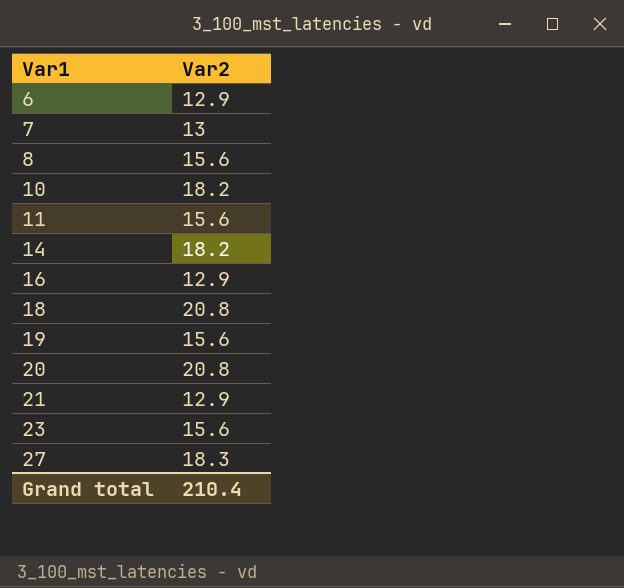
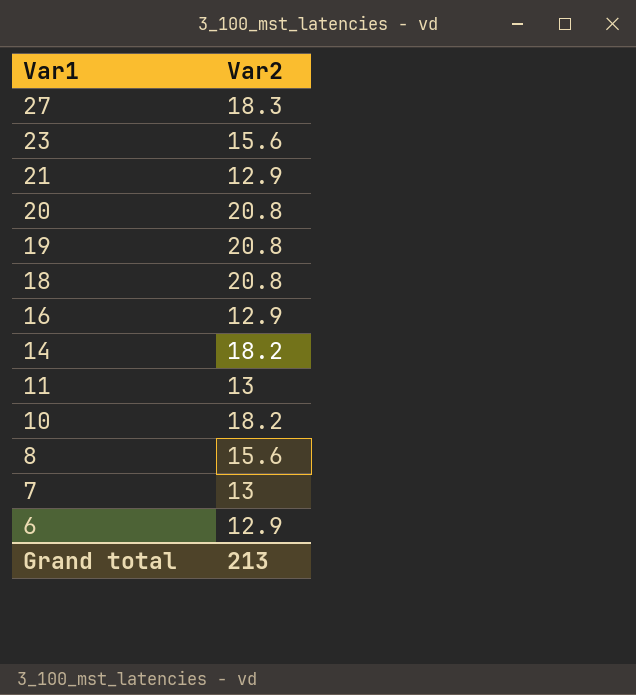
row order: Var1 ascending -> Var1 descending
19 | Var2: 15.6 -> 20.8
11 | Var2: 15.6 -> 13
Grand total | Var2: 210.4 -> 213

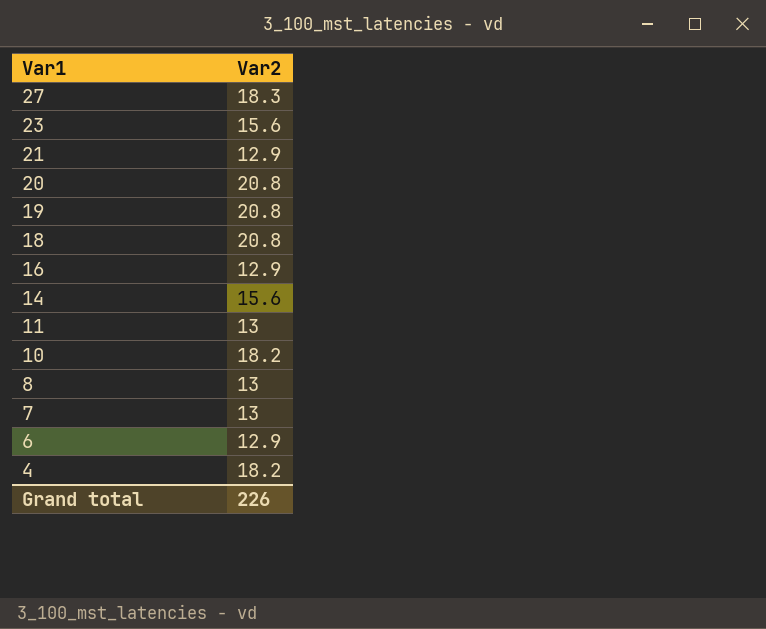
14 | Var2: 18.2 -> 15.6
8 | Var2: 15.6 -> 13
row 4: none -> 18.2
Grand total | Var2: 213 -> 226

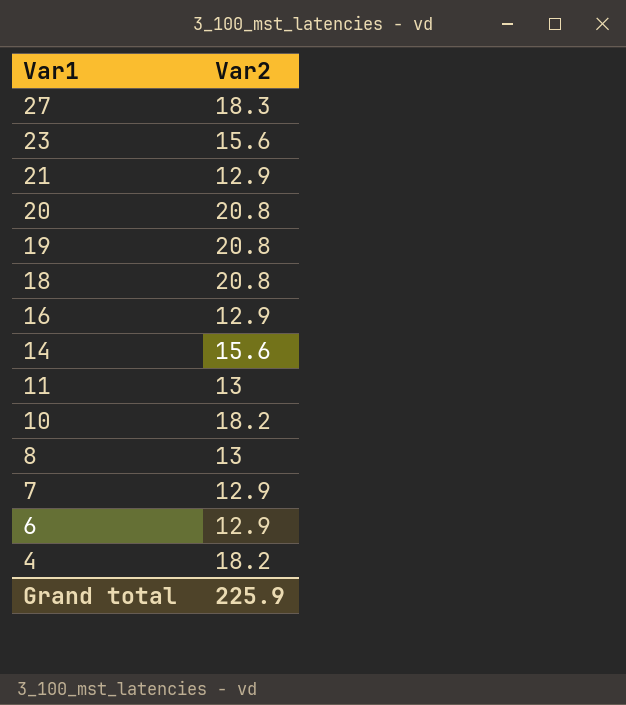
7 | Var2: 13 -> 12.9
Grand total | Var2: 226 -> 225.9

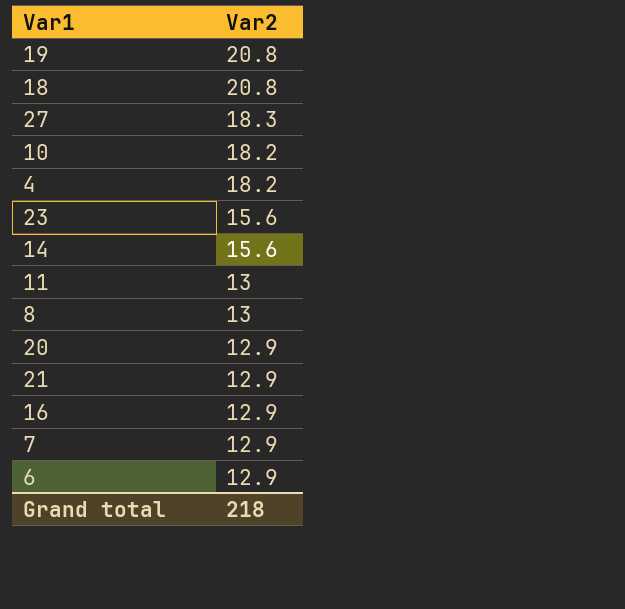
row order: Var1 descending -> Var2 descending
20 | Var2: 20.8 -> 12.9
Grand total | Var2: 225.9 -> 218

